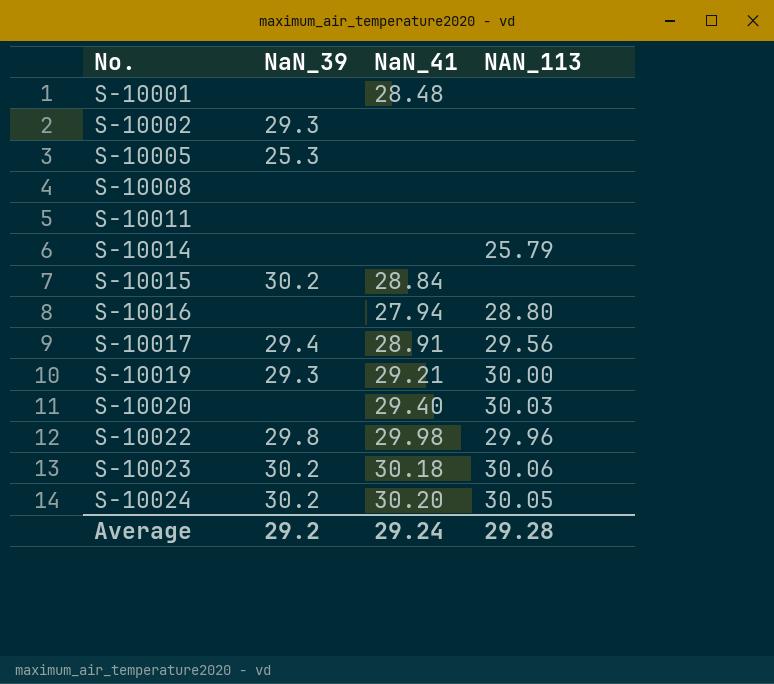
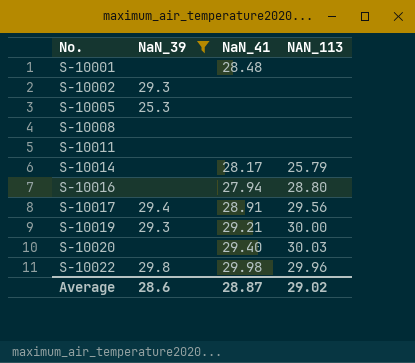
filter: none -> NaN_39 != 30.2
S-10014 | NaN_41: none -> 28.17
Average | NaN_39: 29.2 -> 28.6
Average | NaN_41: 29.24 -> 28.87
Average | NAN_113: 29.28 -> 29.02

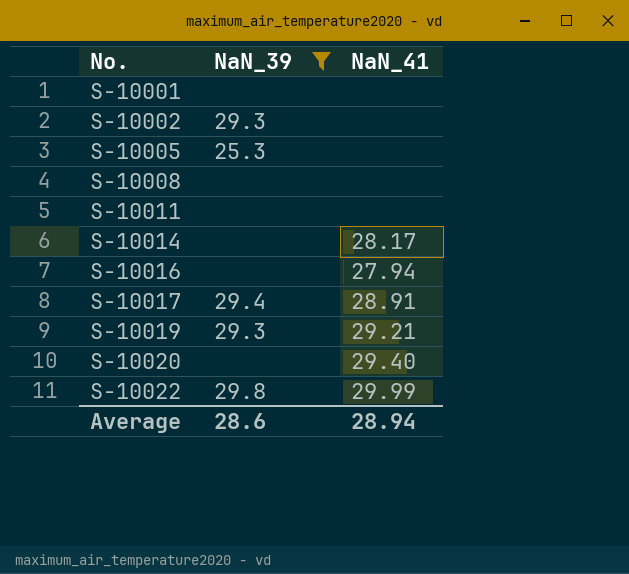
column NAN_113 | position: 4 -> none
S-10001 | NaN_41: 28.48 -> none
S-10022 | NaN_41: 29.98 -> 29.99
Average | NaN_41: 28.87 -> 28.94

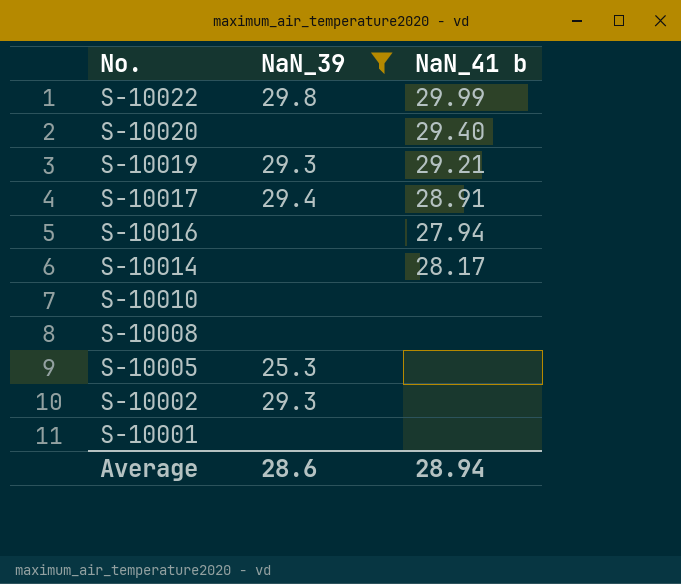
row order: No. ascending -> No. descending
column name: NaN_41 -> NaN_41 b
row S-10011: none | none -> none
row S-10010: none -> none | none

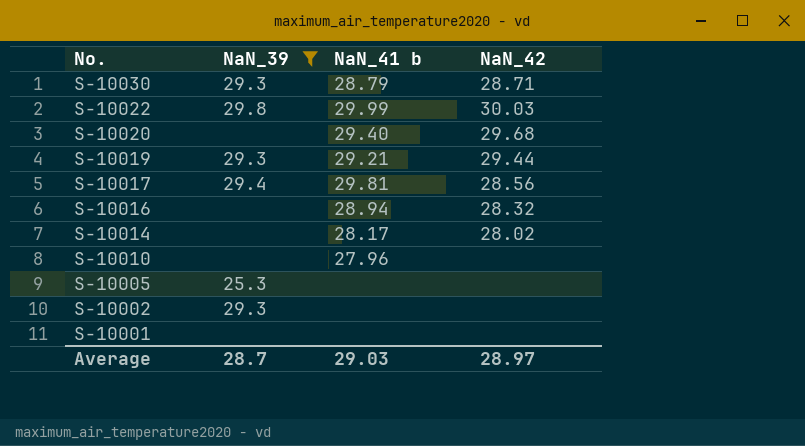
column NaN_42 | position: none -> 4
row S-10008: none | none -> none
row S-10030: none -> 29.3 | 28.79 | 28.71
S-10017 | NaN_41 b: 28.91 -> 29.81
S-10016 | NaN_41 b: 27.94 -> 28.94
S-10010 | NaN_41 b: none -> 27.96
Average | NaN_39: 28.6 -> 28.7
Average | NaN_41 b: 28.94 -> 29.03

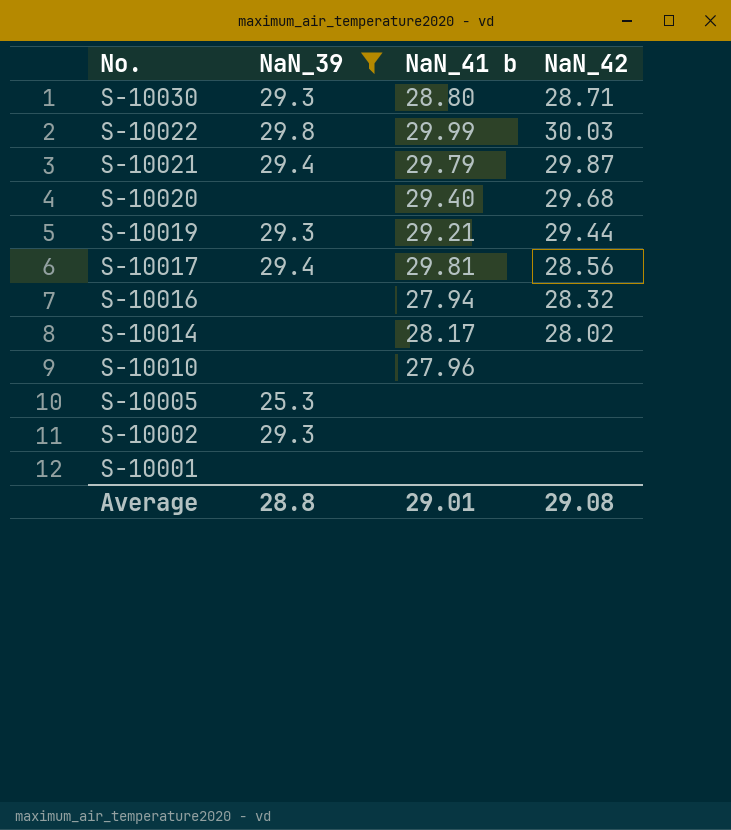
S-10030 | NaN_41 b: 28.79 -> 28.80
row S-10021: none -> 29.4 | 29.79 | 29.87
S-10016 | NaN_41 b: 28.94 -> 27.94
Average | NaN_39: 28.7 -> 28.8
Average | NaN_41 b: 29.03 -> 29.01
Average | NaN_42: 28.97 -> 29.08

